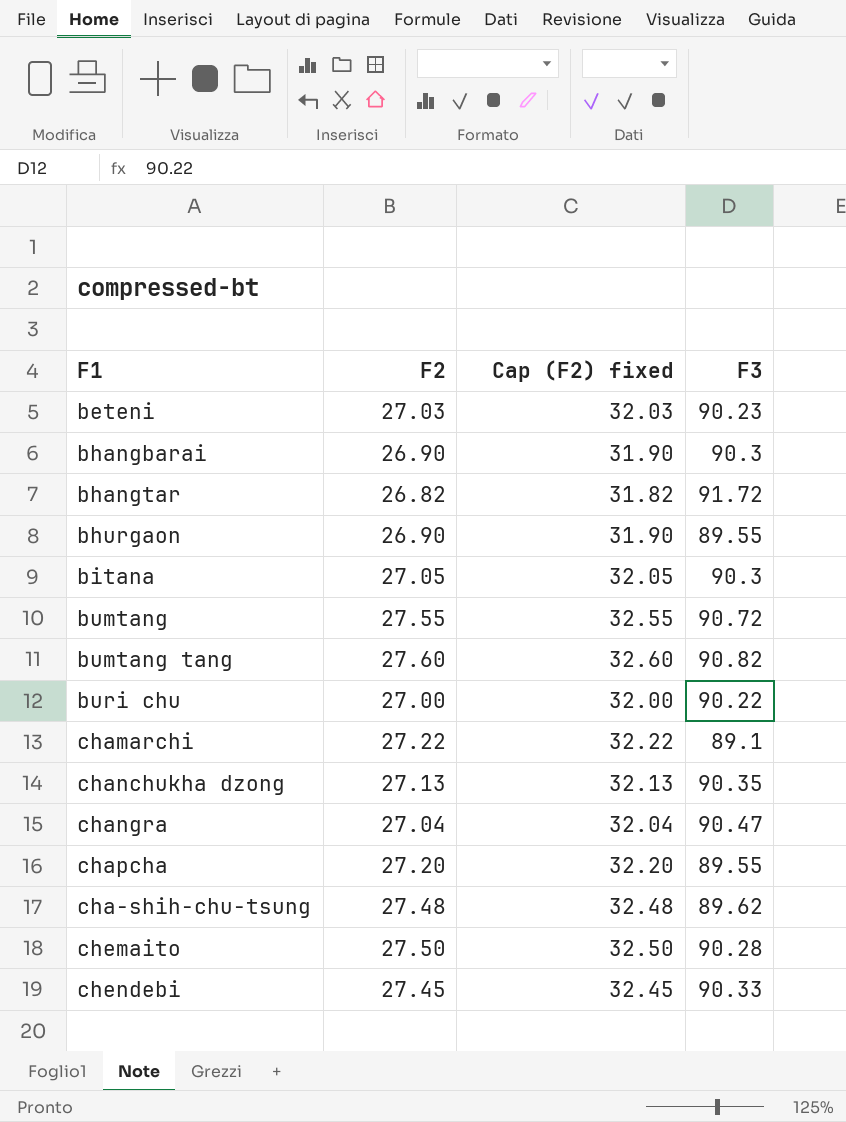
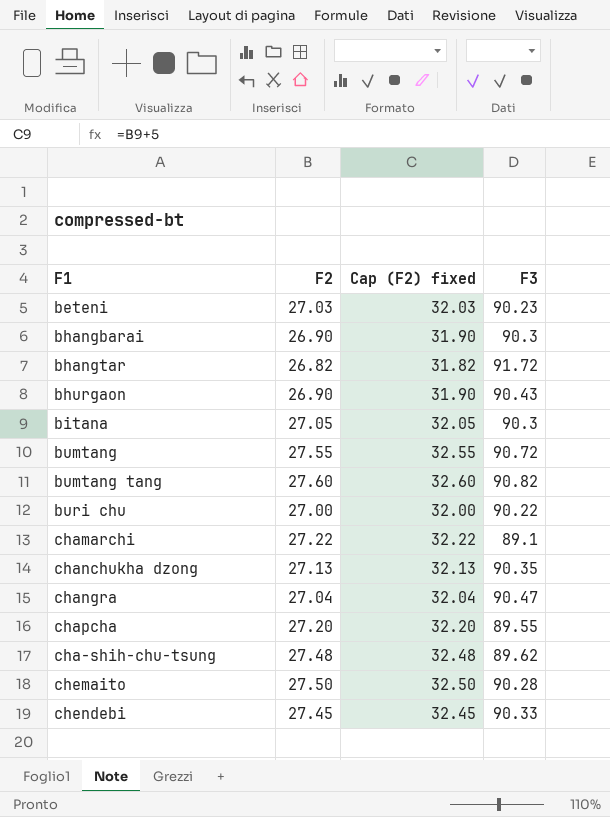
bhurgaon | F3: 89.55 -> 90.43

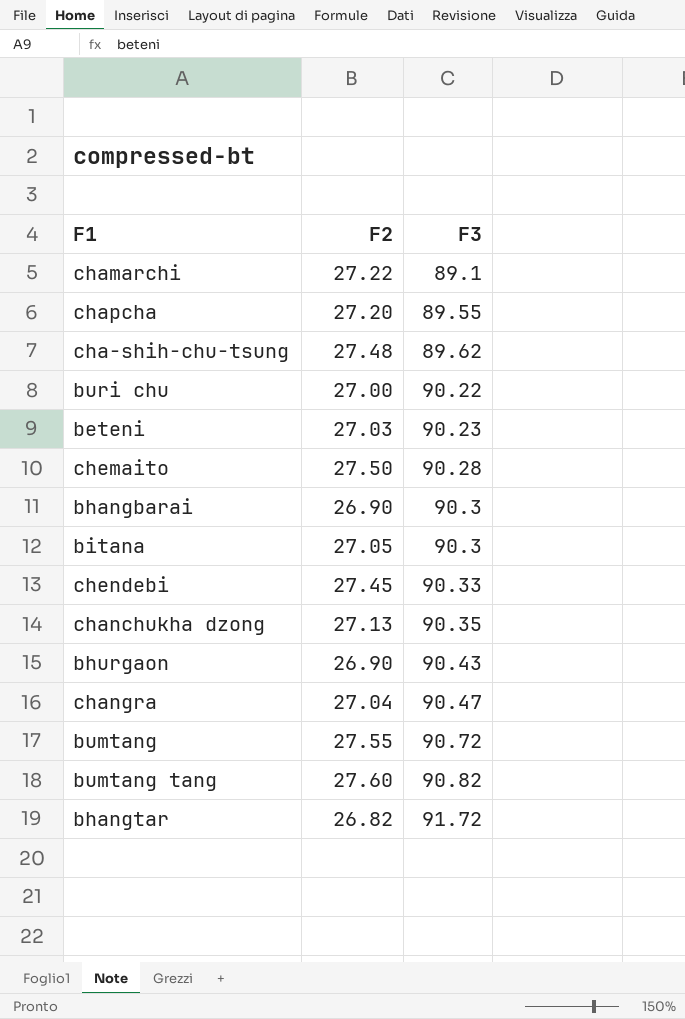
row order: none -> F3 ascending
column Cap (F2) fixed | formula: [F2] + 5 -> none

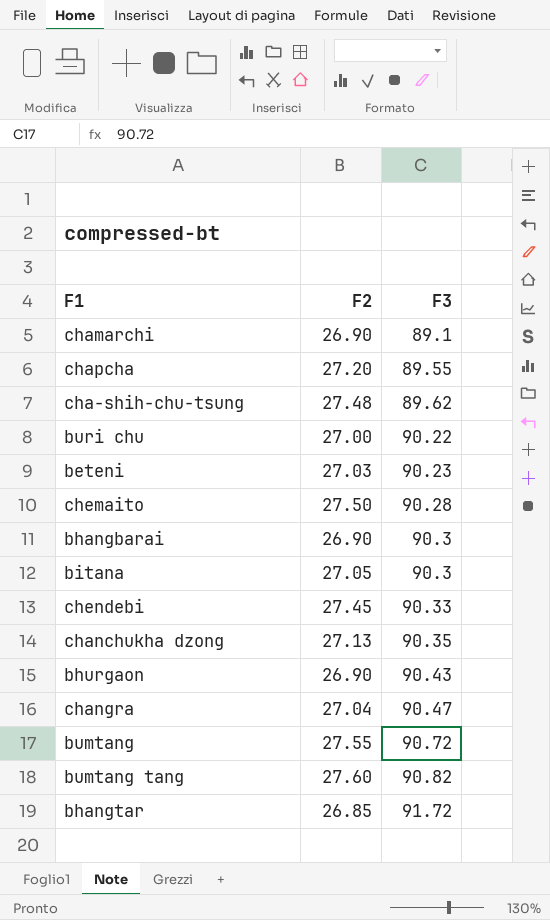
chamarchi | F2: 27.22 -> 26.90
bhangtar | F2: 26.82 -> 26.85

